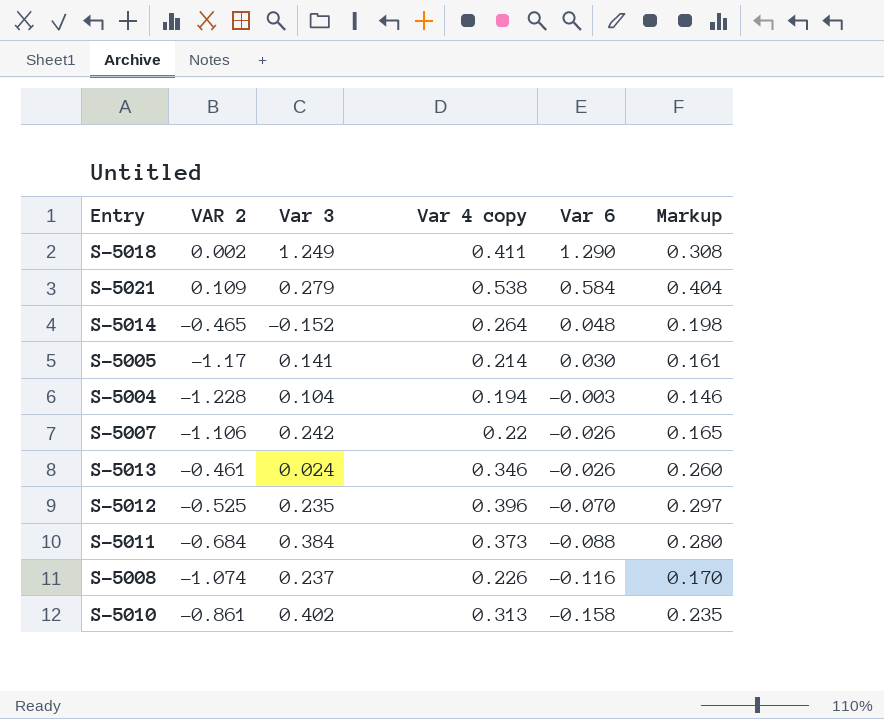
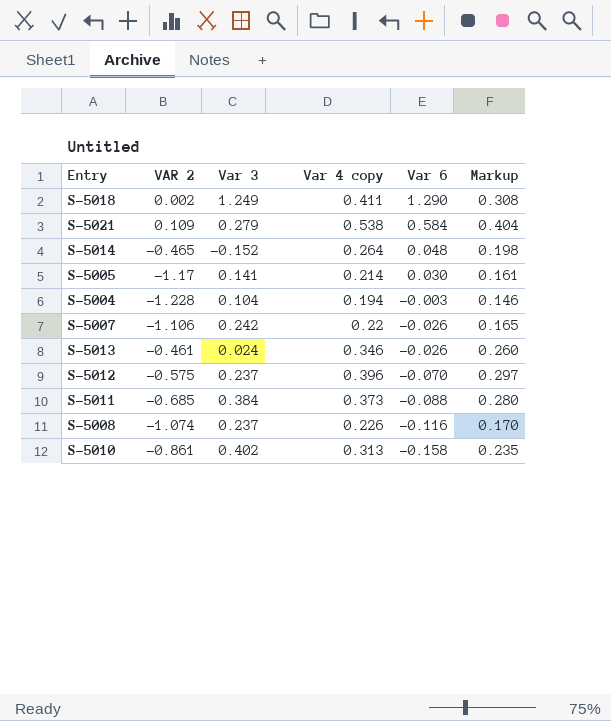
S-5012 | VAR 2: -0.525 -> -0.575
S-5012 | Var 3: 0.235 -> 0.237
S-5011 | VAR 2: -0.684 -> -0.685

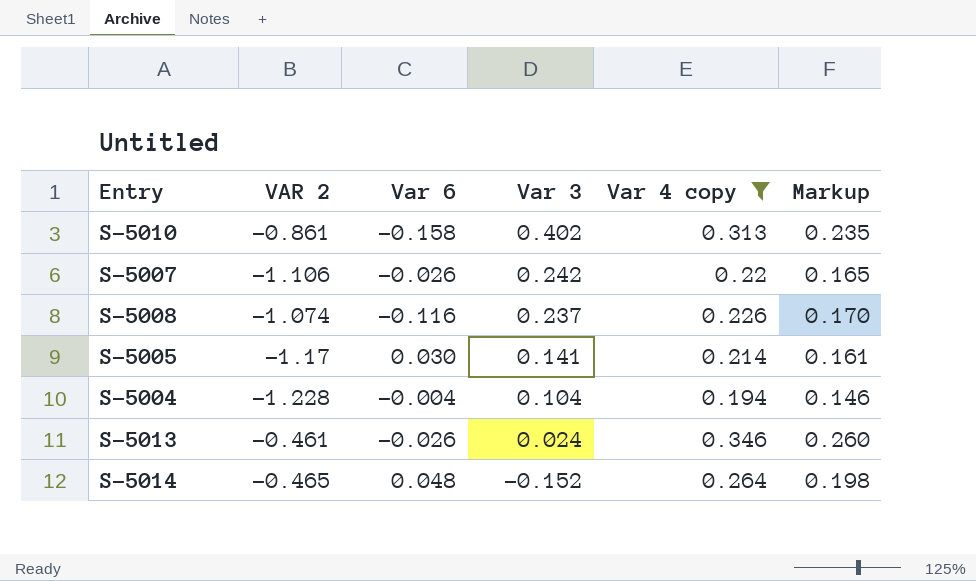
filter: none -> Var 4 copy <= 0.346
row order: Var 6 descending -> Var 3 descending
column Var 6 | position: 5 -> 3
S-5004 | Var 6: -0.003 -> -0.004

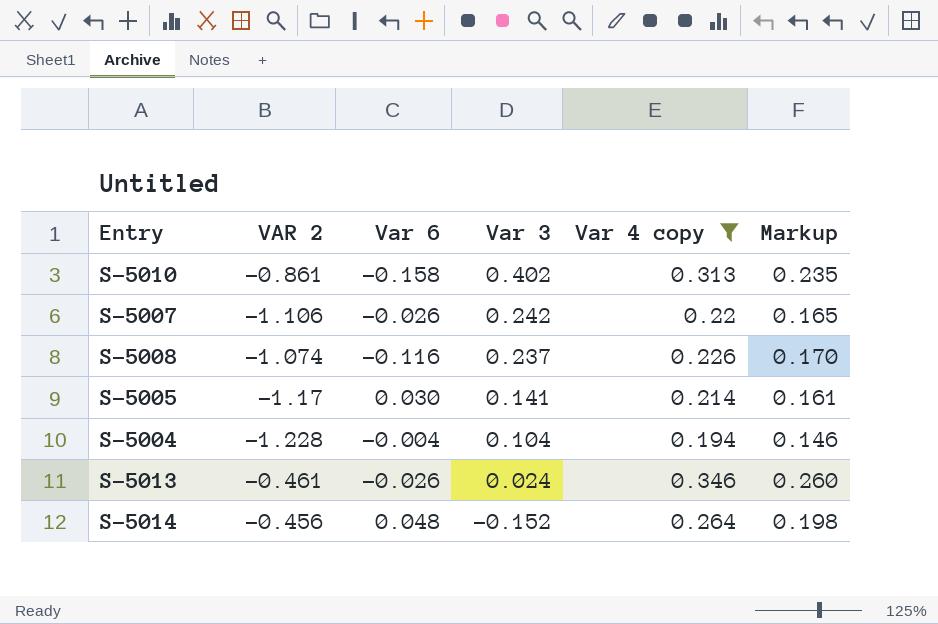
S-5014 | VAR 2: -0.465 -> -0.456

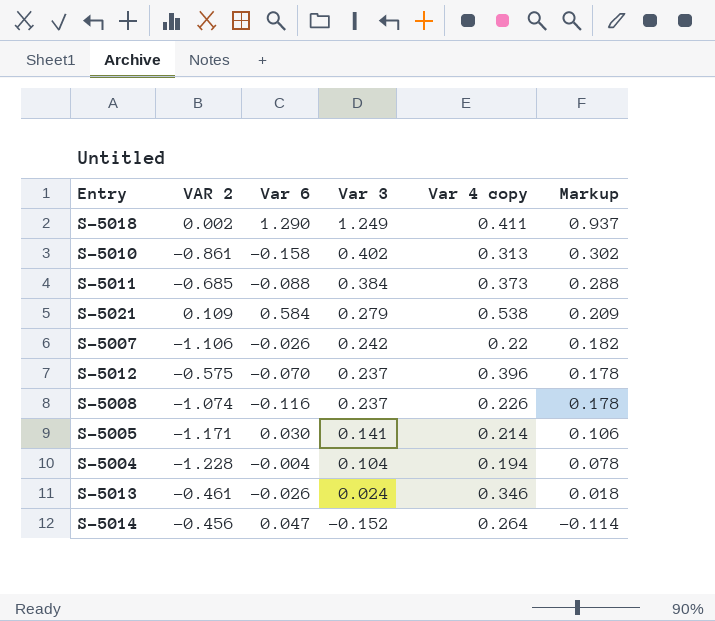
filter: Var 4 copy <= 0.346 -> none
column Markup | formula: [Var 4 copy] * 0.75 -> [Var 3] * 0.75
S-5005 | VAR 2: -1.17 -> -1.171
S-5014 | Var 6: 0.048 -> 0.047

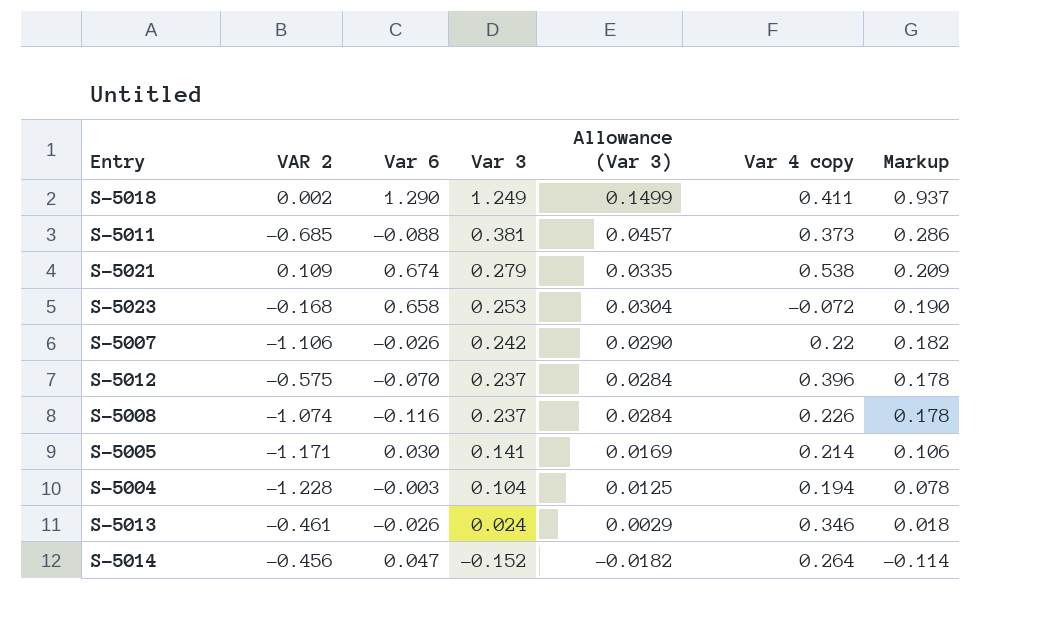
column Allowance (Var 3) | formula: none -> [Var 3] * 0.12
row S-5010: -0.861 | -0.158 | 0.402 | 0.313 | 0.302 -> none
S-5011 | Var 3: 0.384 -> 0.381
S-5011 | Markup: 0.288 -> 0.286
S-5021 | Var 6: 0.584 -> 0.674
row S-5023: none -> -0.168 | 0.658 | 0.253 | 0.0304 | -0.072 | 0.190
S-5004 | Var 6: -0.004 -> -0.003

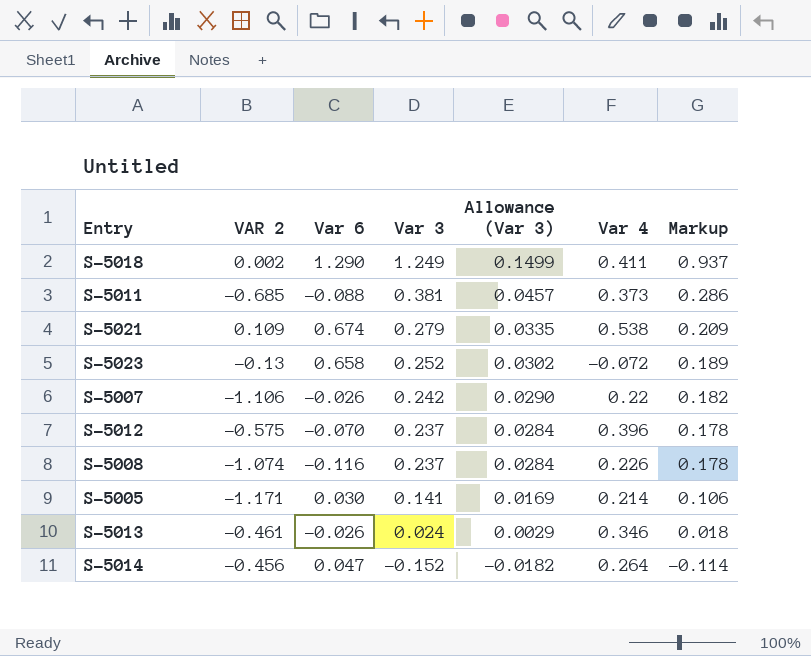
column name: Var 4 copy -> Var 4
row S-5004: -1.228 | -0.003 | 0.104 | 0.0125 | 0.194 | 0.078 -> none
S-5023 | VAR 2: -0.168 -> -0.13
S-5023 | Var 3: 0.253 -> 0.252
S-5023 | Allowance (Var 3): 0.0304 -> 0.0302
S-5023 | Markup: 0.190 -> 0.189

